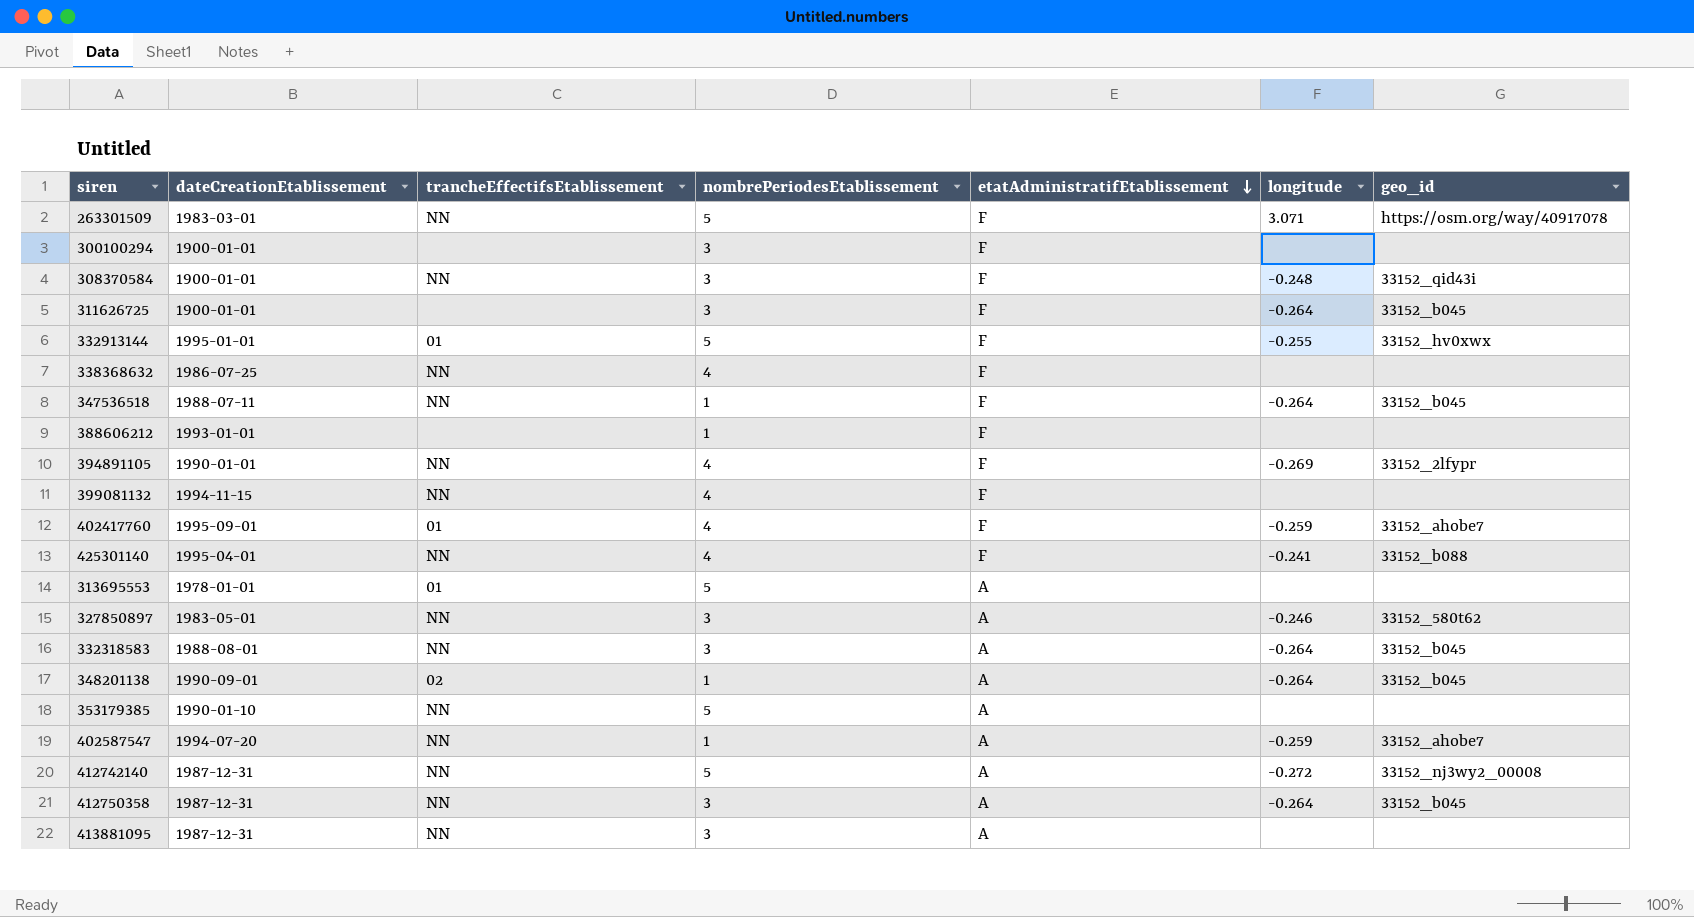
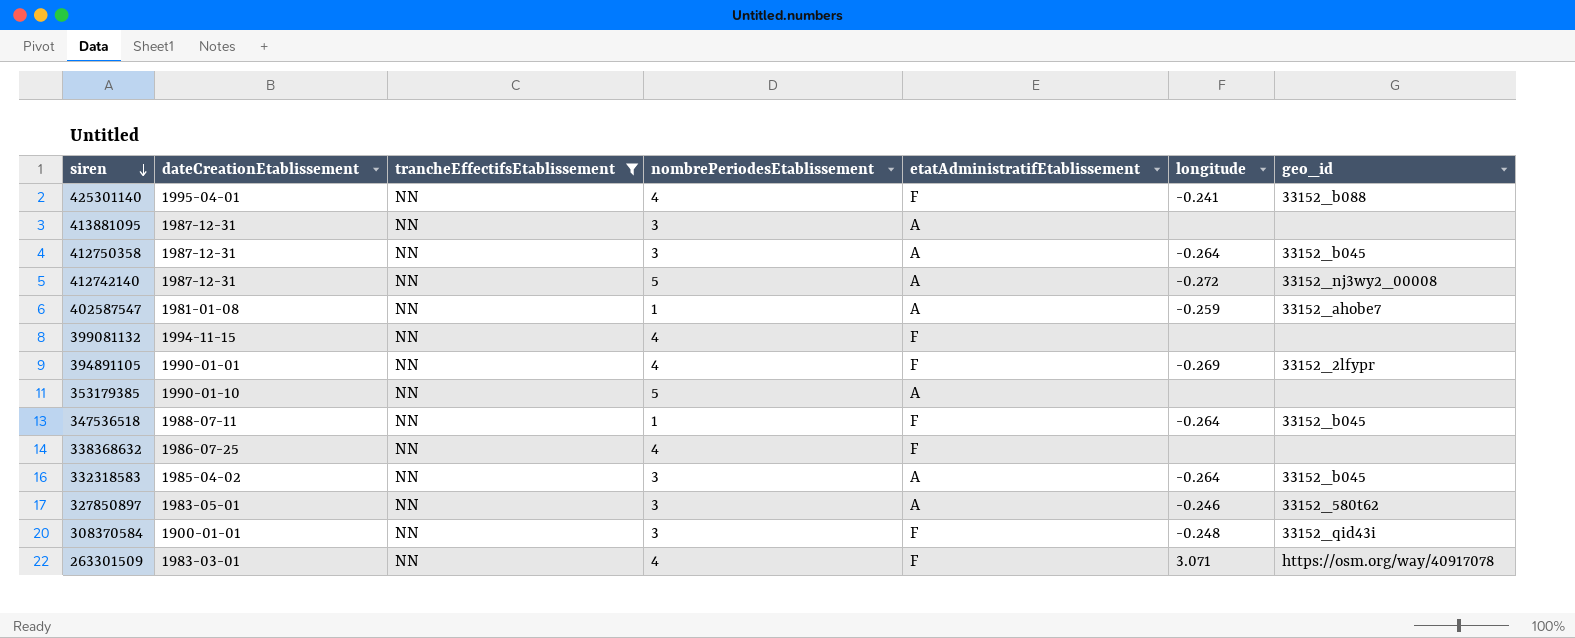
filter: none -> trancheEffectifsEtablissement = NN
row order: etatAdministratifEtablissement descending -> siren descending
402587547 | dateCreationEtablissement: 1994-07-20 -> 1981-01-08
332318583 | dateCreationEtablissement: 1988-08-01 -> 1985-04-02
263301509 | nombrePeriodesEtablissement: 5 -> 4

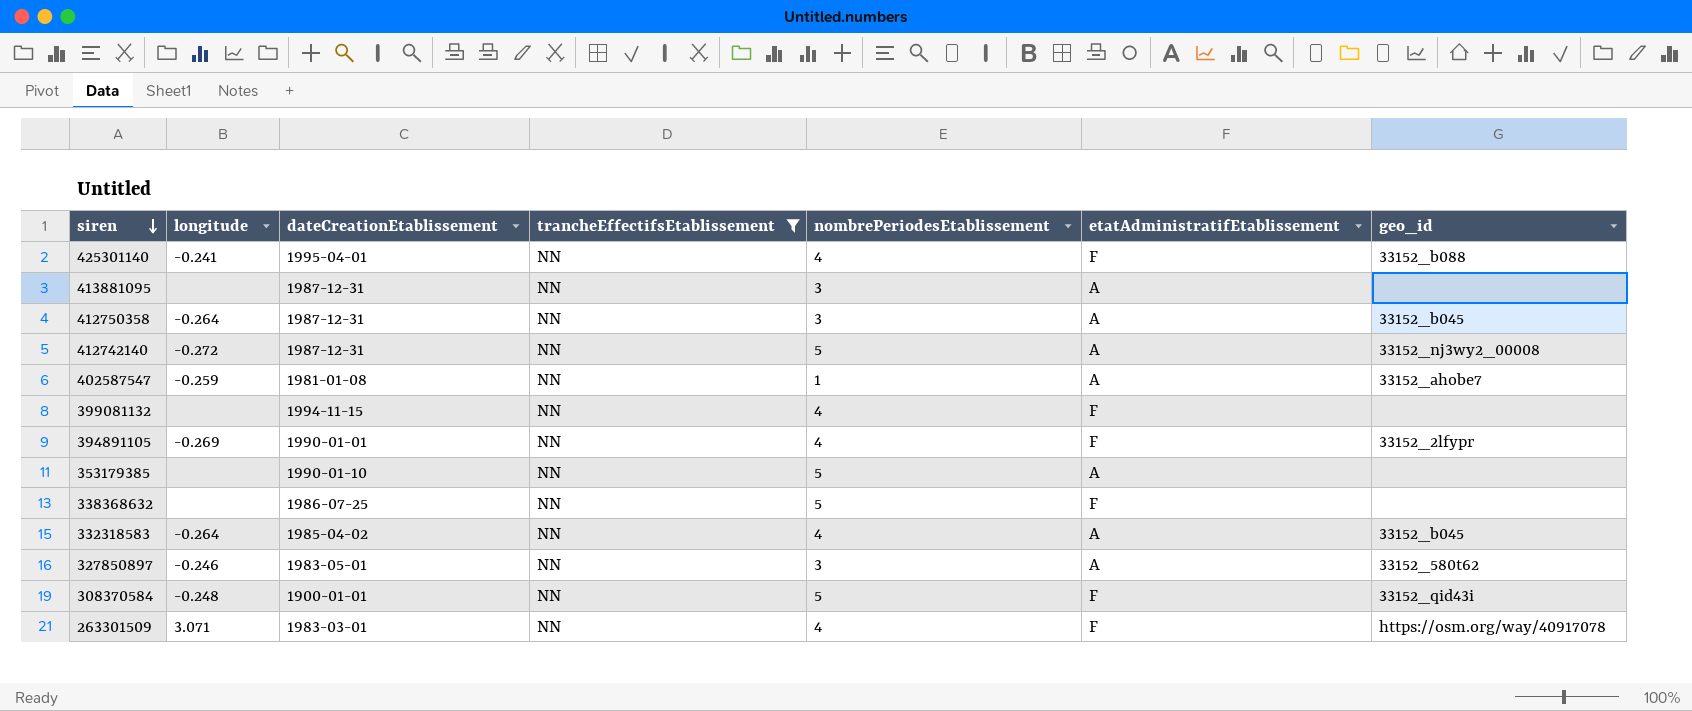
column longitude | position: 6 -> 2
row 347536518: 1988-07-11 | NN | 1 | F | -0.264 | 33152_b045 -> none
338368632 | nombrePeriodesEtablissement: 4 -> 5
332318583 | nombrePeriodesEtablissement: 3 -> 4
308370584 | nombrePeriodesEtablissement: 3 -> 5

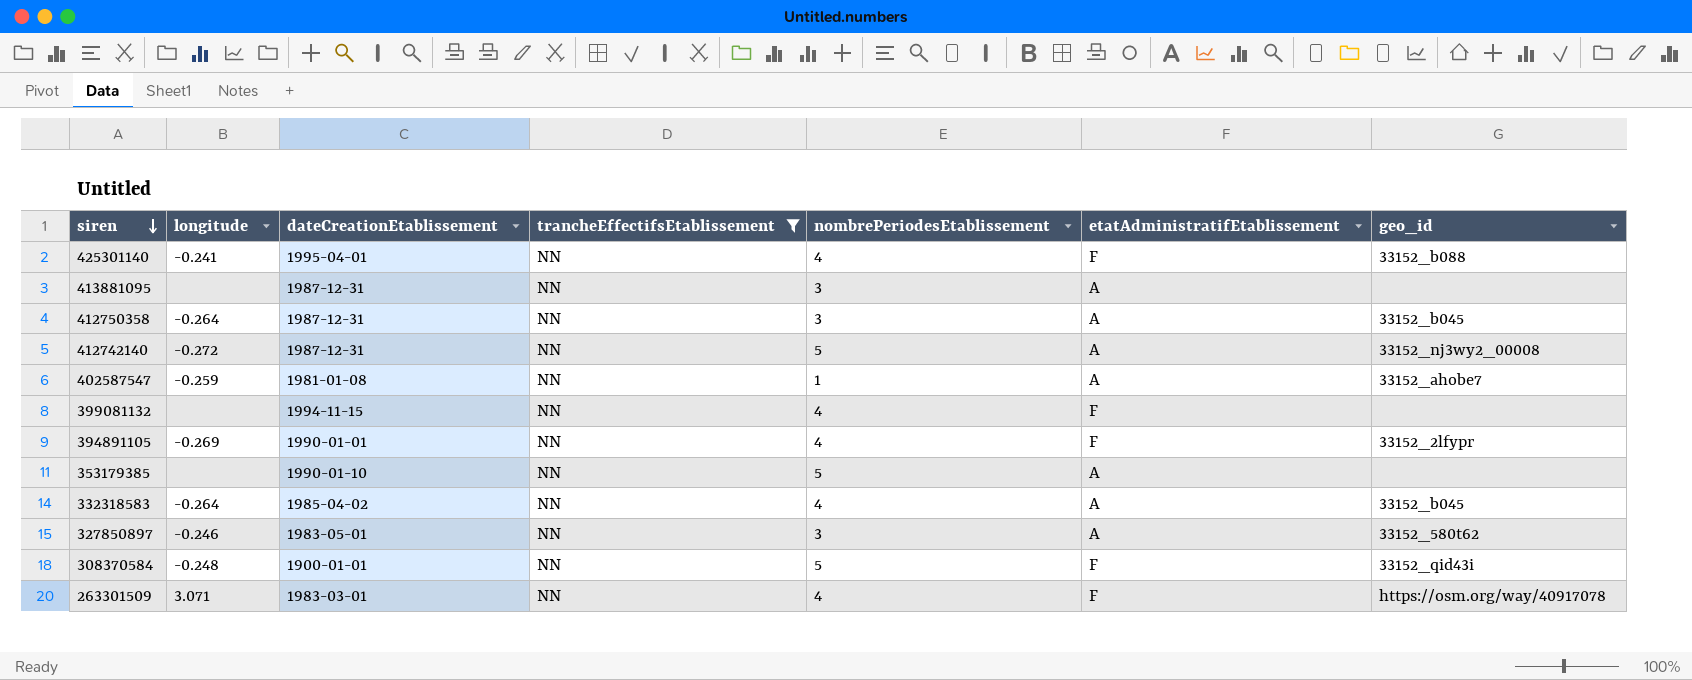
row 338368632: none | 1986-07-25 | NN | 5 | F | none -> none

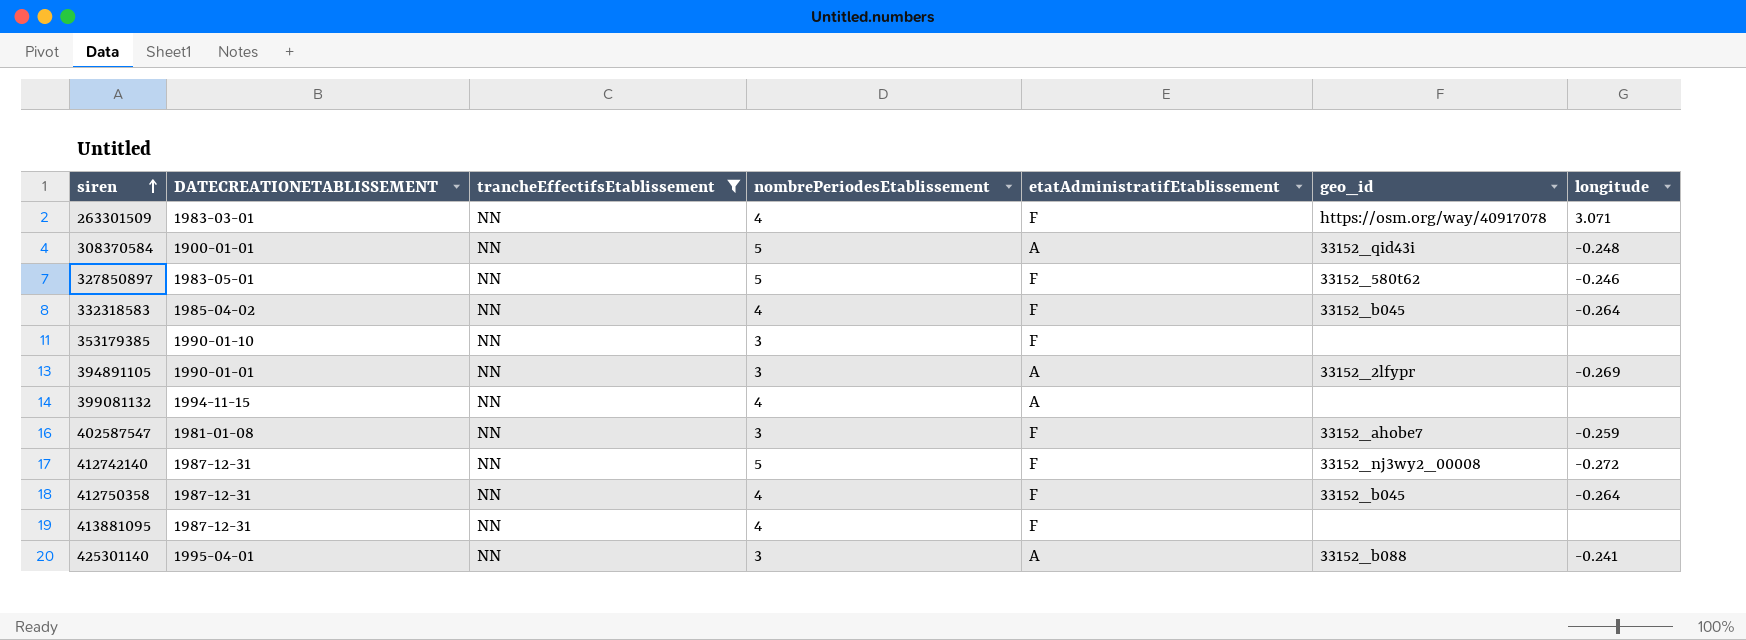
row order: siren descending -> siren ascending
column name: dateCreationEtablissement -> DATECREATIONETABLISSEMENT
column longitude | position: 2 -> 7
308370584 | etatAdministratifEtablissement: F -> A
327850897 | nombrePeriodesEtablissement: 3 -> 5
327850897 | etatAdministratifEtablissement: A -> F
332318583 | etatAdministratifEtablissement: A -> F
353179385 | nombrePeriodesEtablissement: 5 -> 3
353179385 | etatAdministratifEtablissement: A -> F
394891105 | nombrePeriodesEtablissement: 4 -> 3
394891105 | etatAdministratifEtablissement: F -> A
399081132 | etatAdministratifEtablissement: F -> A
402587547 | nombrePeriodesEtablissement: 1 -> 3
402587547 | etatAdministratifEtablissement: A -> F
412742140 | etatAdministratifEtablissement: A -> F
412750358 | nombrePeriodesEtablissement: 3 -> 4
412750358 | etatAdministratifEtablissement: A -> F
413881095 | nombrePeriodesEtablissement: 3 -> 4
413881095 | etatAdministratifEtablissement: A -> F
425301140 | nombrePeriodesEtablissement: 4 -> 3
425301140 | etatAdministratifEtablissement: F -> A

